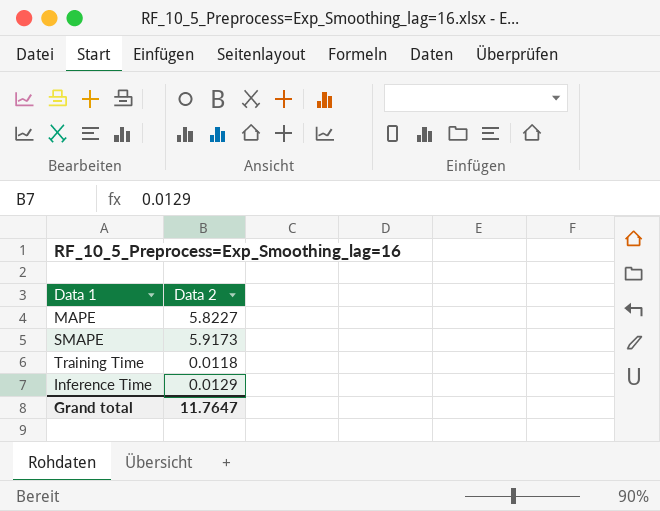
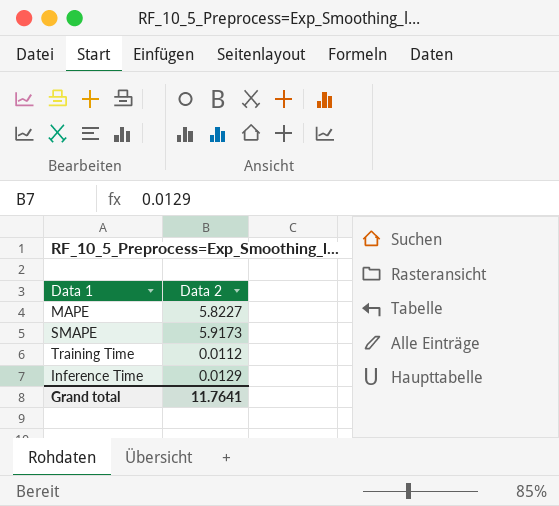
Training Time | Data 2: 0.0118 -> 0.0112
Grand total | Data 2: 11.7647 -> 11.7641

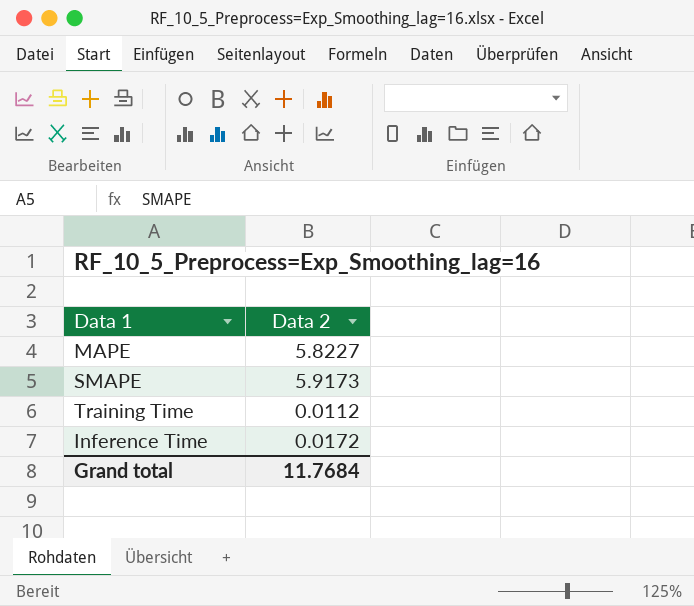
Inference Time | Data 2: 0.0129 -> 0.0172
Grand total | Data 2: 11.7641 -> 11.7684

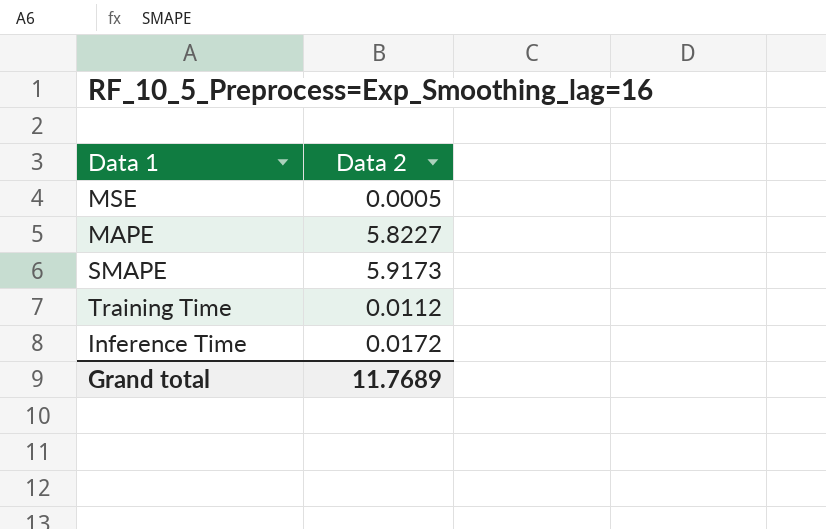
row MSE: none -> 0.0005
Grand total | Data 2: 11.7684 -> 11.7689

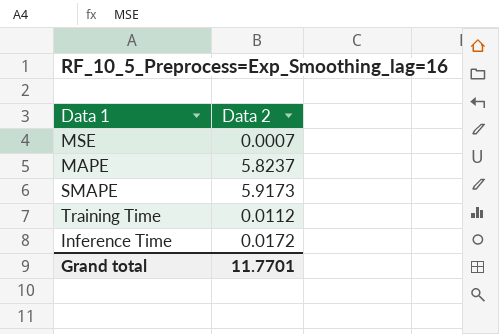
MSE | Data 2: 0.0005 -> 0.0007
MAPE | Data 2: 5.8227 -> 5.8237
Grand total | Data 2: 11.7689 -> 11.7701

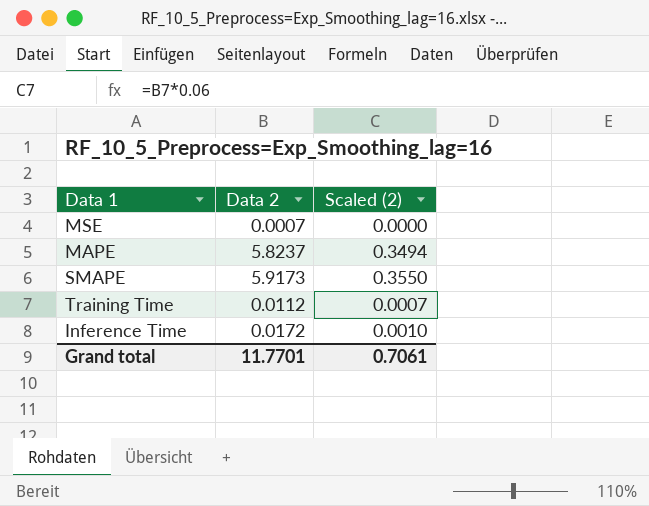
column Scaled (2) | formula: none -> [Data 2] * 0.06

